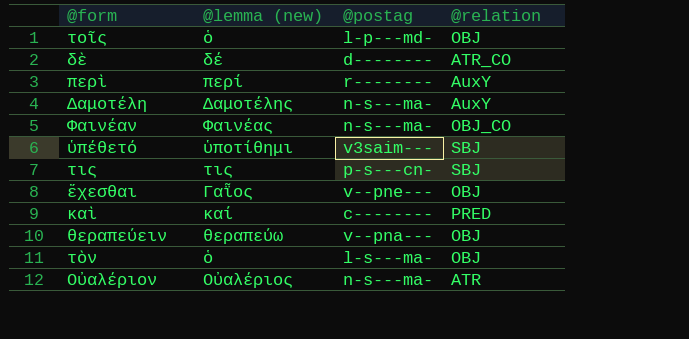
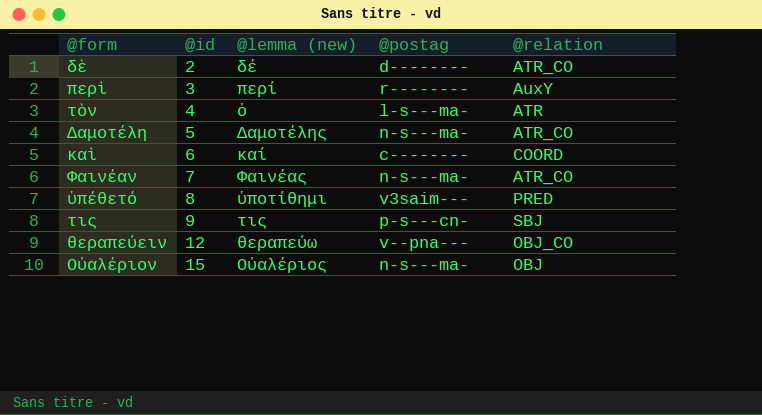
row order: none -> @id ascending
column @id | position: none -> 2
row τοῖς: ὁ | l-p---md- | OBJ -> none
row ἔχεσθαι: Γαῗος | v--pne--- | OBJ -> none
τὸν | @relation: OBJ -> ATR
Δαμοτέλη | @relation: AuxY -> ATR_CO
καὶ | @relation: PRED -> COORD
Φαινέαν | @relation: OBJ_CO -> ATR_CO
ὑπέθετό | @relation: SBJ -> PRED
θεραπεύειν | @relation: OBJ -> OBJ_CO
Οὐαλέριον | @relation: ATR -> OBJ

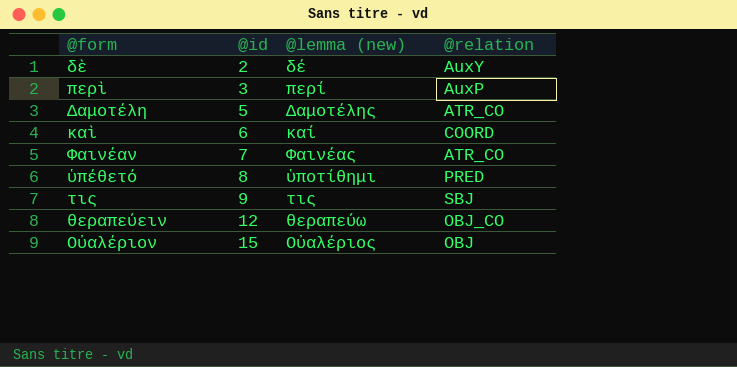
column @postag | position: 4 -> none
row τὸν: 4 | ὁ | l-s---ma- | ATR -> none
δὲ | @relation: ATR_CO -> AuxY
περὶ | @relation: AuxY -> AuxP

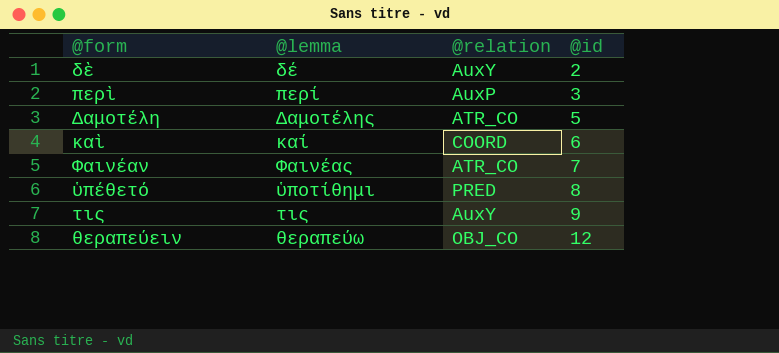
column name: @lemma (new) -> @lemma
column @id | position: 2 -> 4
row Οὐαλέριον: 15 | Οὐαλέριος | OBJ -> none
τις | @relation: SBJ -> AuxY

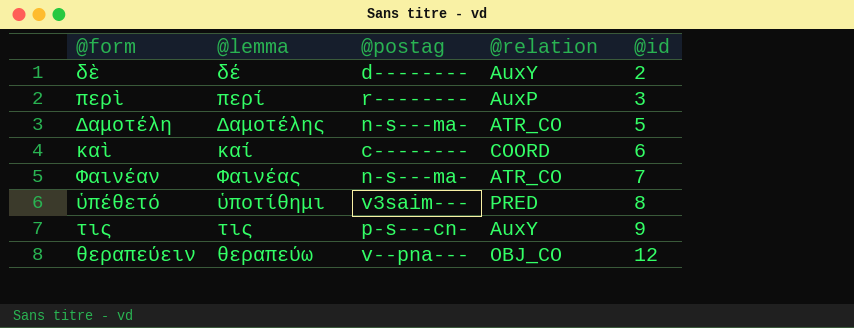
column @postag | position: none -> 3

